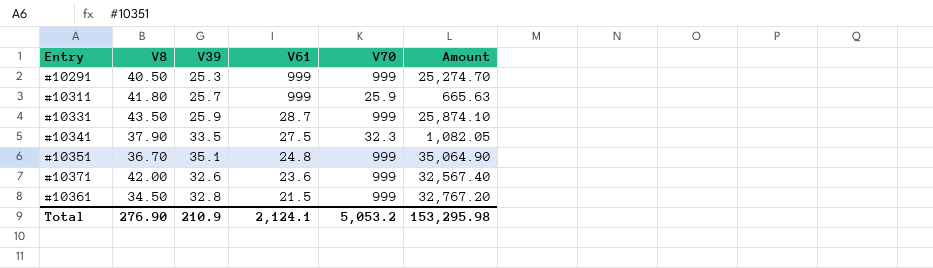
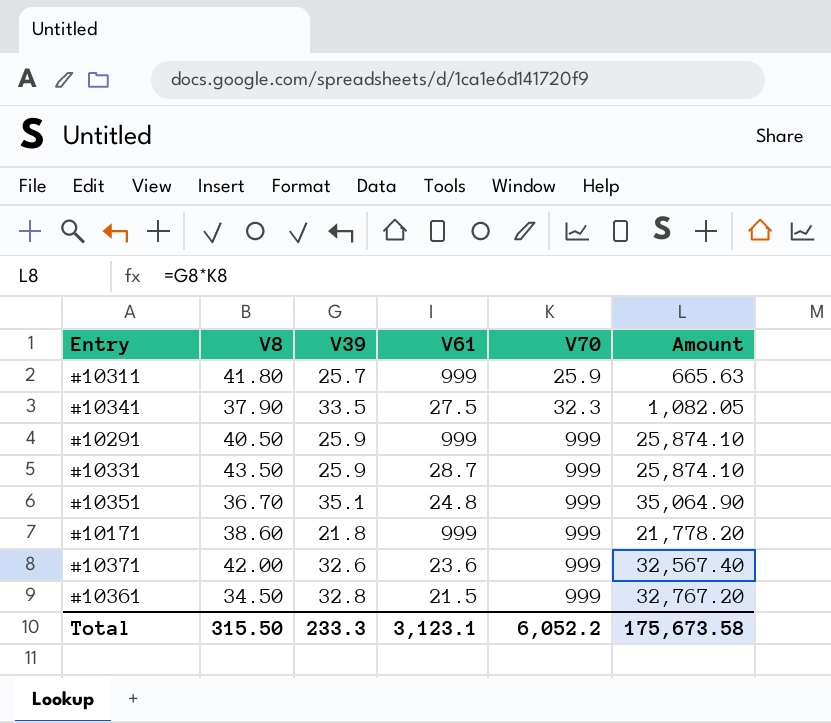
row order: V61 descending -> V70 ascending
#10291 | V39: 25.3 -> 25.9
#10291 | Amount: 25,274.70 -> 25,874.10
row #10171: none -> 38.60 | 21.8 | 999 | 999 | 21,778.20
Total | V8: 276.90 -> 315.50
Total | V39: 210.9 -> 233.3
Total | V61: 2,124.1 -> 3,123.1
Total | V70: 5,053.2 -> 6,052.2
Total | Amount: 153,295.98 -> 175,673.58

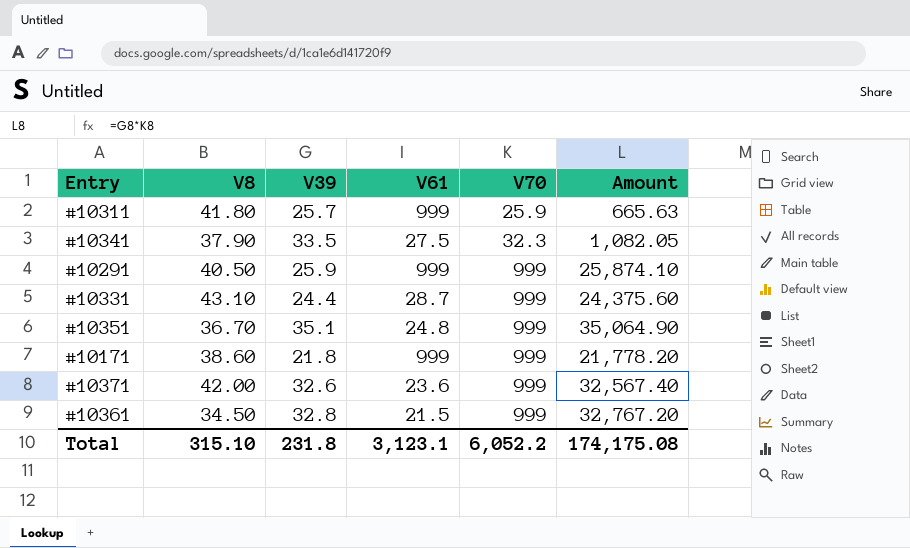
#10331 | V8: 43.50 -> 43.10
#10331 | V39: 25.9 -> 24.4
#10331 | Amount: 25,874.10 -> 24,375.60
Total | V8: 315.50 -> 315.10
Total | V39: 233.3 -> 231.8
Total | Amount: 175,673.58 -> 174,175.08

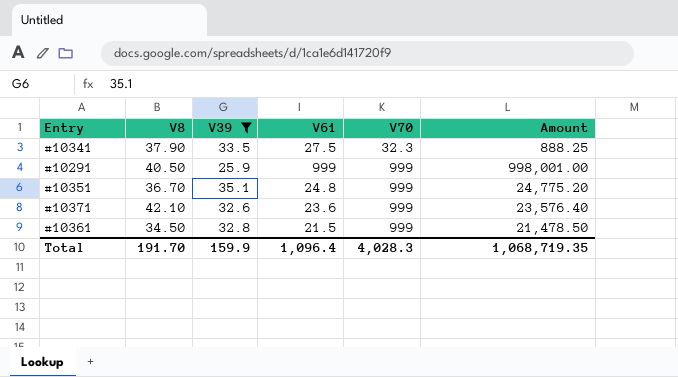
filter: none -> V39 >= 25.9
column Amount | formula: [V39] * [V70] -> [V61] * [V70]
#10371 | V8: 42.00 -> 42.10
Total | V8: 315.10 -> 191.70
Total | V39: 231.8 -> 159.9
Total | V61: 3,123.1 -> 1,096.4
Total | V70: 6,052.2 -> 4,028.3
Total | Amount: 174,175.08 -> 1,068,719.35

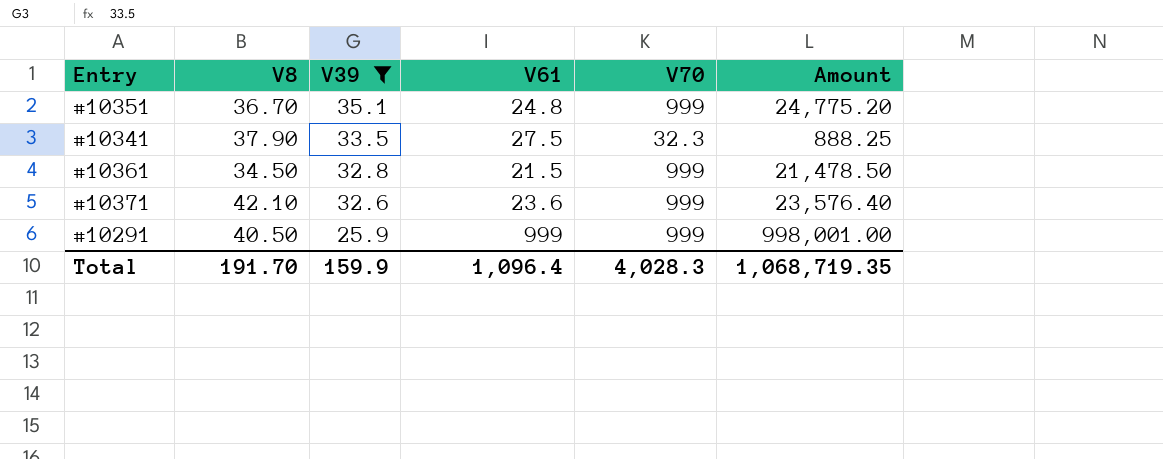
row order: V70 ascending -> V39 descending

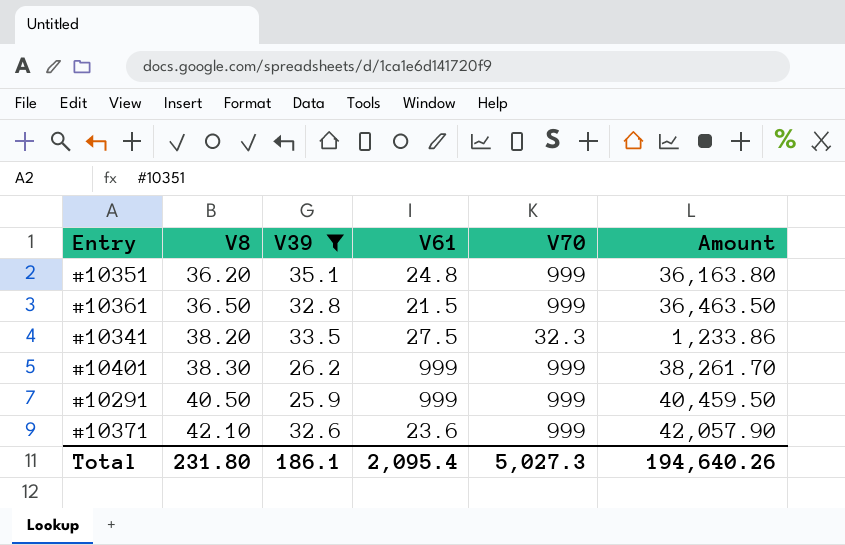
row order: V39 descending -> V8 ascending
column Amount | formula: [V61] * [V70] -> [V8] * [V70]
#10351 | V8: 36.70 -> 36.20
#10361 | V8: 34.50 -> 36.50
#10341 | V8: 37.90 -> 38.20
row #10401: none -> 38.30 | 26.2 | 999 | 999 | 38,261.70
Total | V8: 191.70 -> 231.80
Total | V39: 159.9 -> 186.1
Total | V61: 1,096.4 -> 2,095.4
Total | V70: 4,028.3 -> 5,027.3
Total | Amount: 1,068,719.35 -> 194,640.26

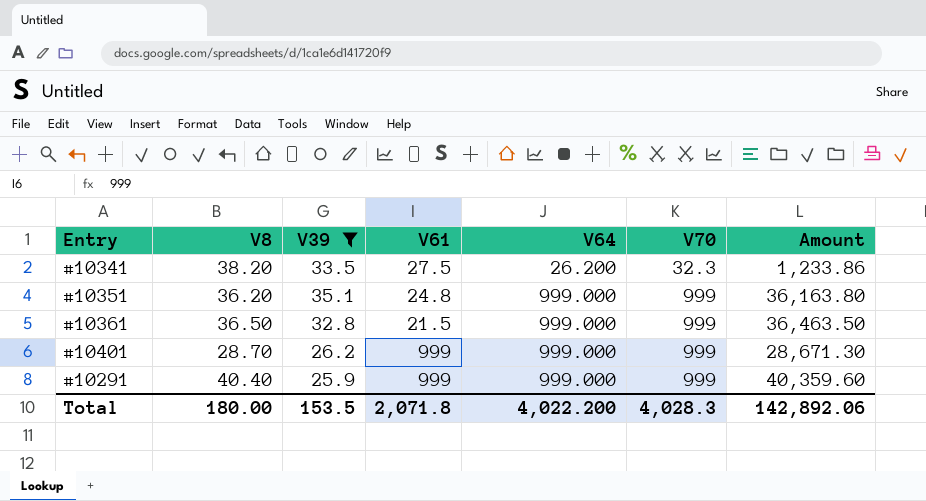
row order: V8 ascending -> V64 ascending
column V64 | position: none -> 5
row #10371: 42.10 | 32.6 | 23.6 | 999 | 42,057.90 -> none
#10401 | V8: 38.30 -> 28.70
#10401 | Amount: 38,261.70 -> 28,671.30
#10291 | V8: 40.50 -> 40.40
#10291 | Amount: 40,459.50 -> 40,359.60
Total | V8: 231.80 -> 180.00
Total | V39: 186.1 -> 153.5
Total | V61: 2,095.4 -> 2,071.8
Total | V70: 5,027.3 -> 4,028.3
Total | Amount: 194,640.26 -> 142,892.06

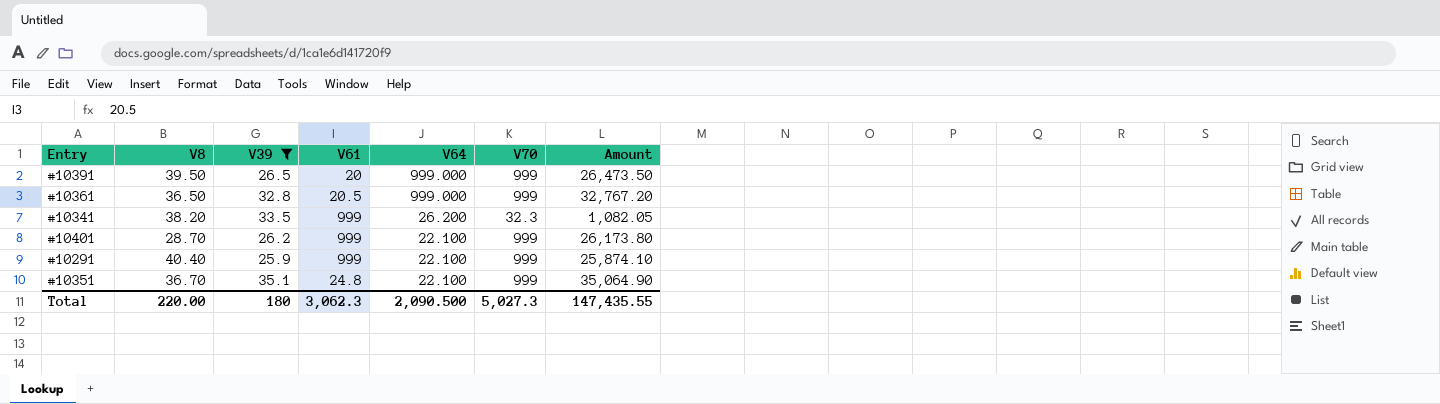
row order: V64 ascending -> V64 descending
column Amount | formula: [V8] * [V70] -> [V39] * [V70]
row #10391: none -> 39.50 | 26.5 | 20 | 999.000 | 999 | 26,473.50
#10361 | V61: 21.5 -> 20.5
#10341 | V61: 27.5 -> 999
#10401 | V64: 999.000 -> 22.100
#10291 | V64: 999.000 -> 22.100
#10351 | V8: 36.20 -> 36.70
#10351 | V64: 999.000 -> 22.100
Total | V8: 180.00 -> 220.00
Total | V39: 153.5 -> 180
Total | V61: 2,071.8 -> 3,062.3
Total | V64: 4,022.200 -> 2,090.500
Total | V70: 4,028.3 -> 5,027.3
Total | Amount: 142,892.06 -> 147,435.55

